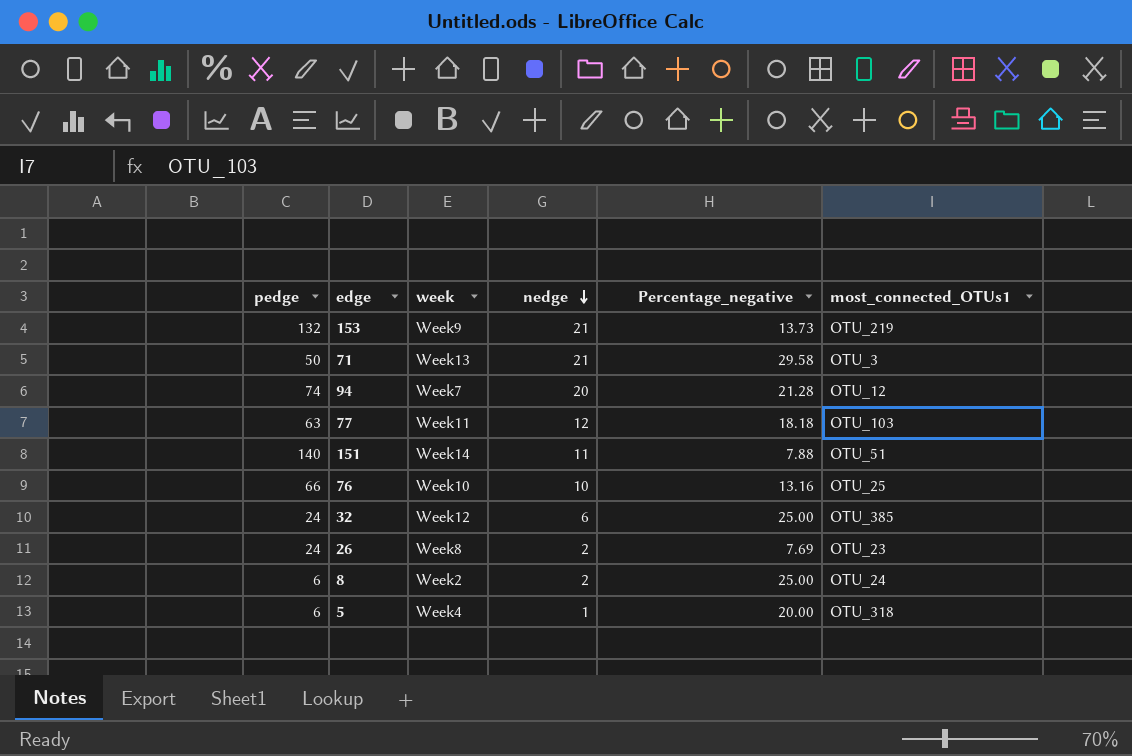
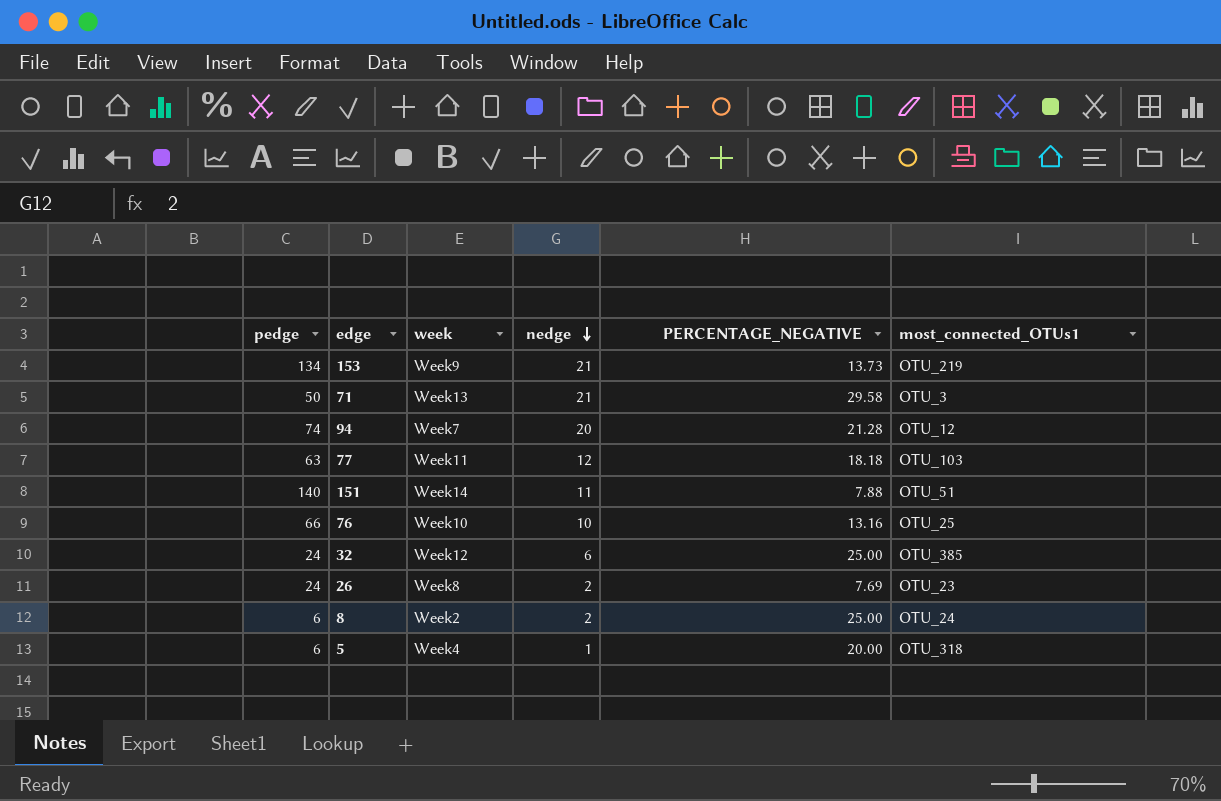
column name: Percentage_negative -> PERCENTAGE_NEGATIVE
153 | pedge: 132 -> 134

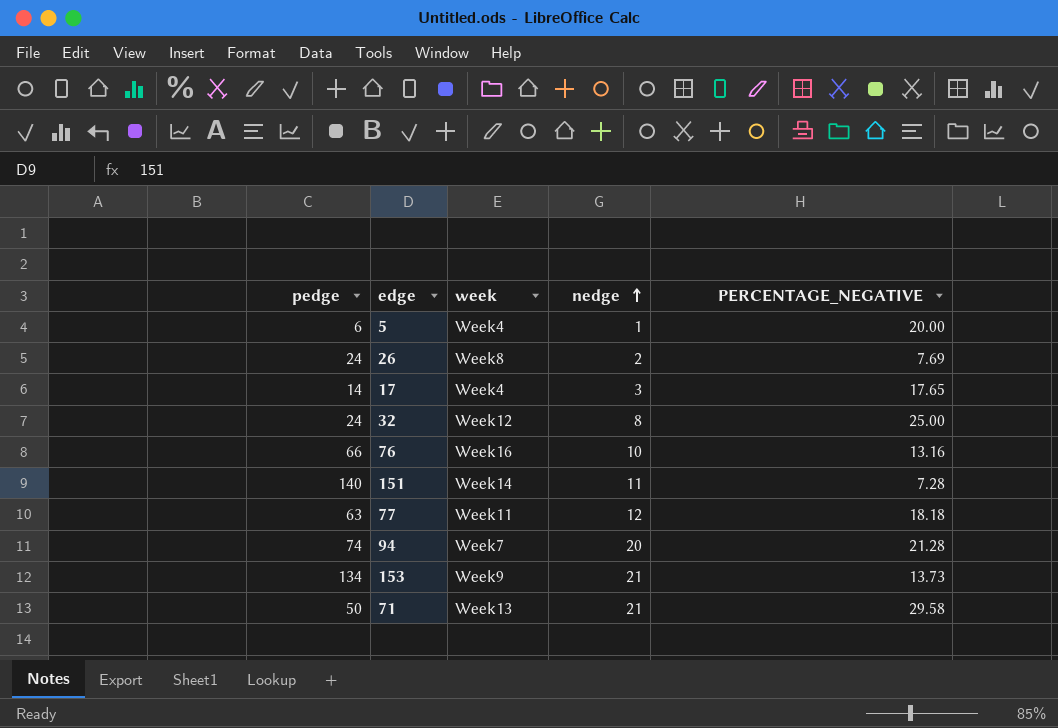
row order: nedge descending -> nedge ascending
column most_connected_OTUs1 | position: 6 -> none
row 8: 6 | Week2 | 2 | 25.00 | OTU_24 -> none
row 17: none -> 14 | Week4 | 3 | 17.65
32 | nedge: 6 -> 8
76 | week: Week10 -> Week16
151 | PERCENTAGE_NEGATIVE: 7.88 -> 7.28

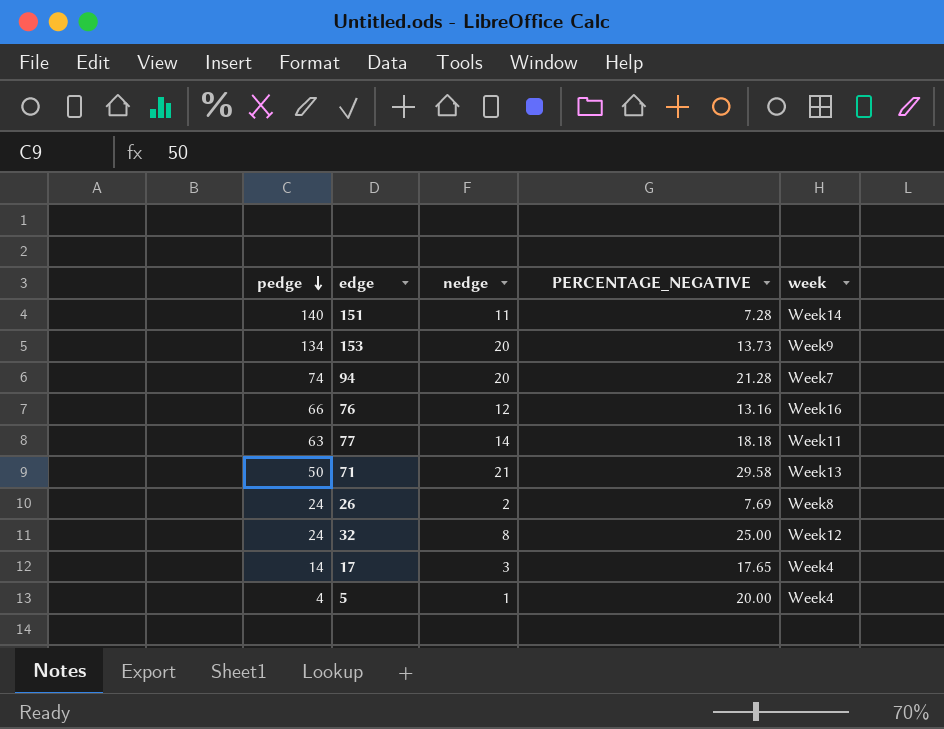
row order: nedge ascending -> pedge descending
column week | position: 3 -> 5
153 | nedge: 21 -> 20
76 | nedge: 10 -> 12
77 | nedge: 12 -> 14
5 | pedge: 6 -> 4

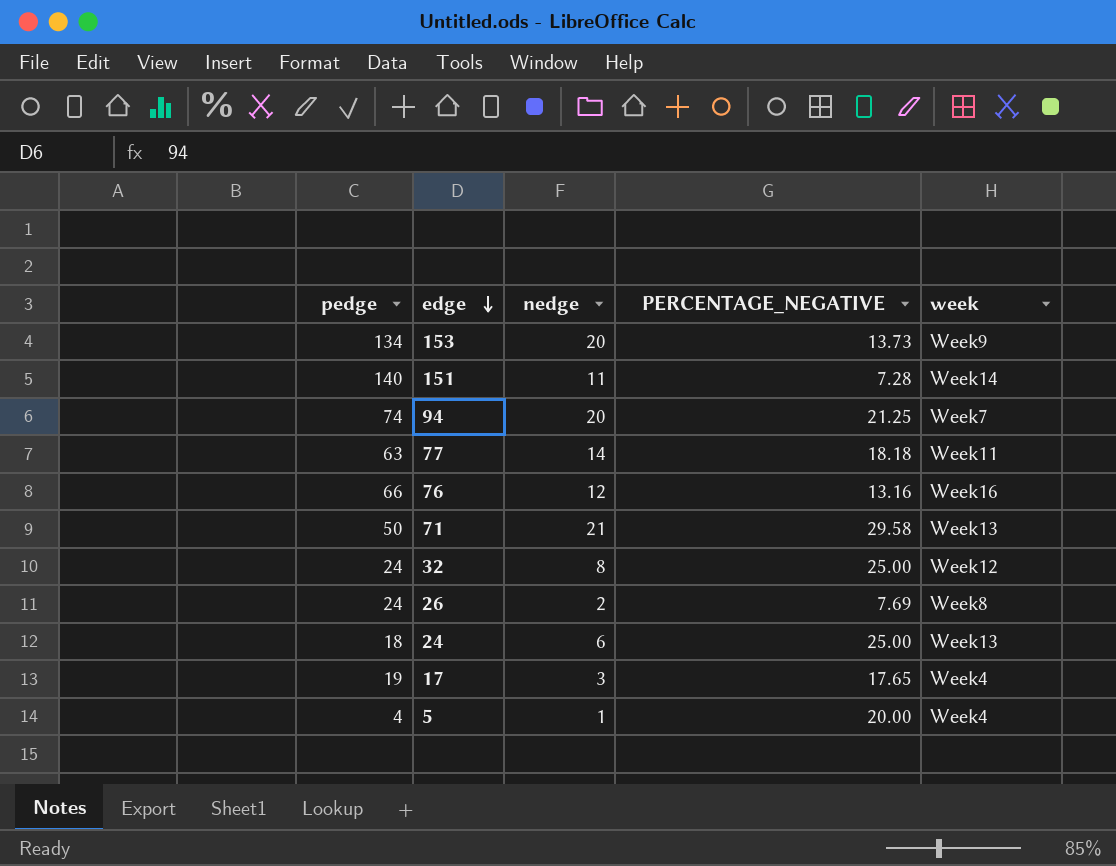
row order: pedge descending -> edge descending
94 | PERCENTAGE_NEGATIVE: 21.28 -> 21.25
row 24: none -> 18 | 6 | 25.00 | Week13
17 | pedge: 14 -> 19

